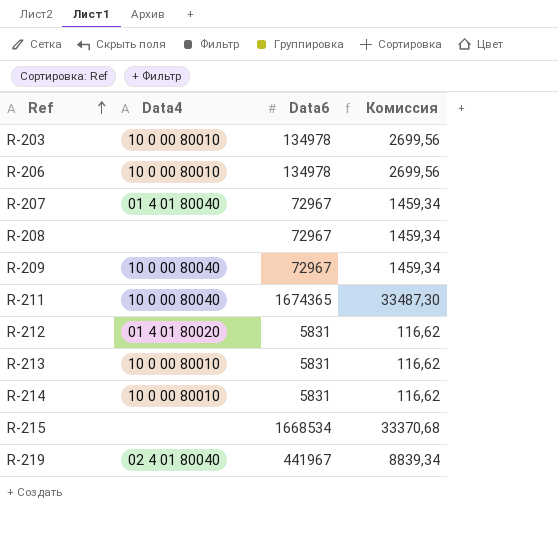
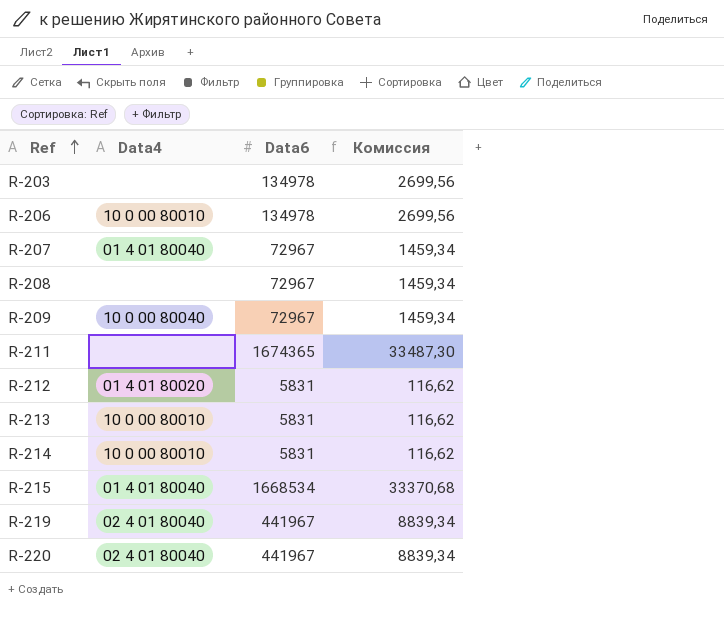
R-203 | Data4: 10 0 00 80010 -> none
R-211 | Data4: 10 0 00 80040 -> none
R-215 | Data4: none -> 01 4 01 80040
row R-220: none -> 02 4 01 80040 | 441967 | 8839,34

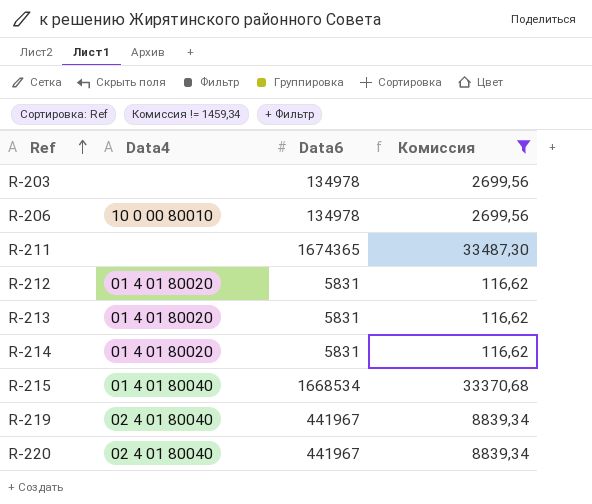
filter: none -> Комиссия != 1459,34
R-213 | Data4: 10 0 00 80010 -> 01 4 01 80020
R-214 | Data4: 10 0 00 80010 -> 01 4 01 80020

